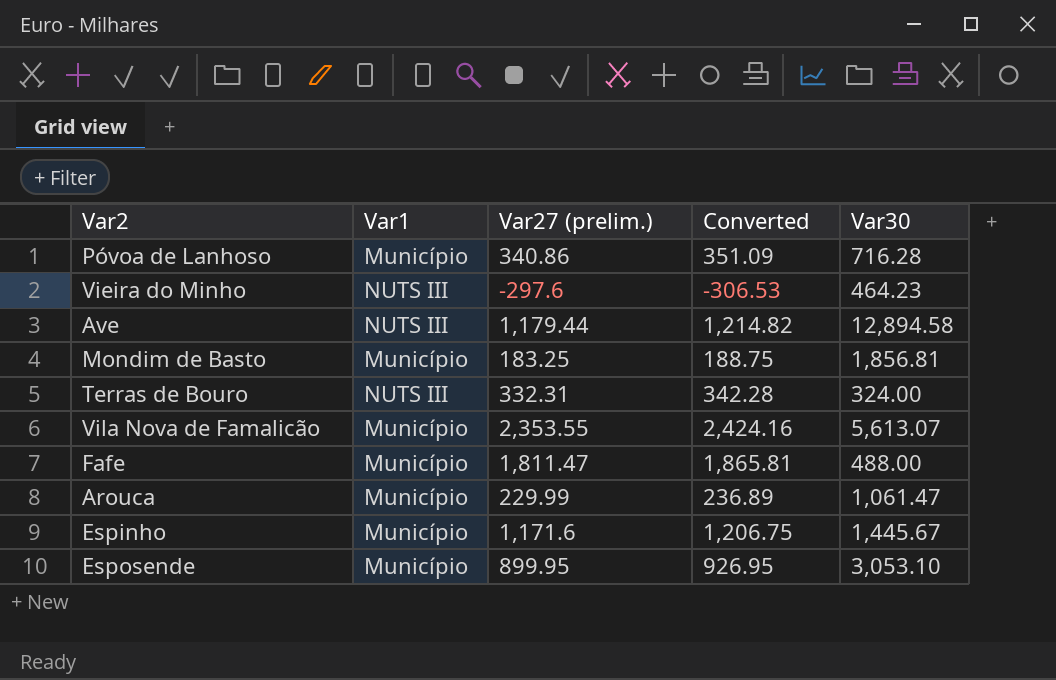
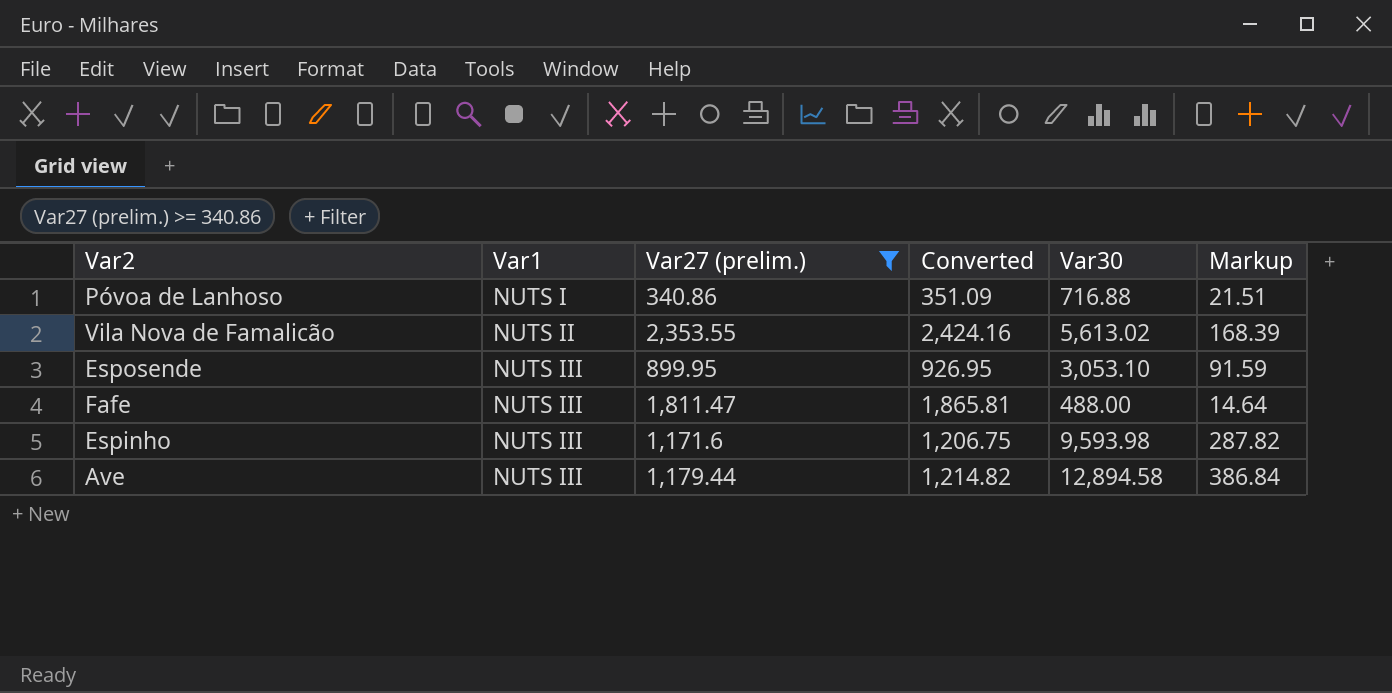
filter: none -> Var27 (prelim.) >= 340.86
row order: none -> Var1 ascending
column Markup | formula: none -> [Var30] * 0.03
Póvoa de Lanhoso | Var1: Município -> NUTS I
Póvoa de Lanhoso | Var30: 716.28 -> 716.88
Vila Nova de Famalicão | Var1: Município -> NUTS II
Vila Nova de Famalicão | Var30: 5,613.07 -> 5,613.02
Esposende | Var1: Município -> NUTS III
Fafe | Var1: Município -> NUTS III
Espinho | Var1: Município -> NUTS III
Espinho | Var30: 1,445.67 -> 9,593.98

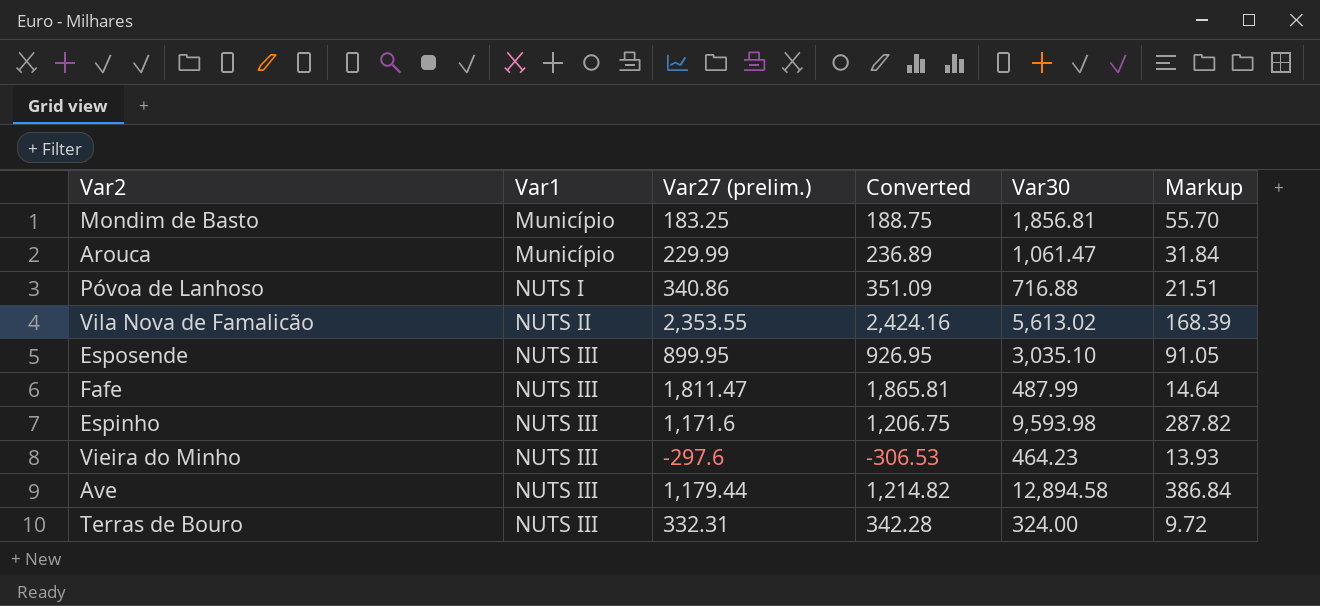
filter: Var27 (prelim.) >= 340.86 -> none
Esposende | Var30: 3,053.10 -> 3,035.10
Esposende | Markup: 91.59 -> 91.05
Fafe | Var30: 488.00 -> 487.99

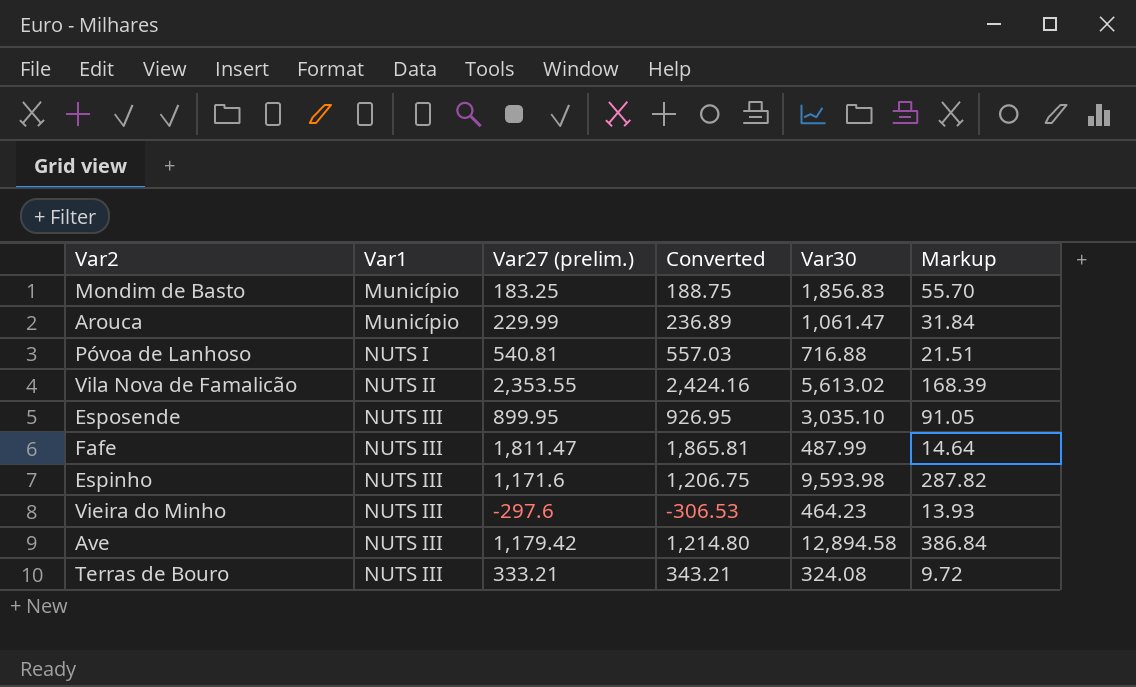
Mondim de Basto | Var30: 1,856.81 -> 1,856.83
Póvoa de Lanhoso | Var27 (prelim.): 340.86 -> 540.81
Póvoa de Lanhoso | Converted: 351.09 -> 557.03
Ave | Var27 (prelim.): 1,179.44 -> 1,179.42
Ave | Converted: 1,214.82 -> 1,214.80
Terras de Bouro | Var27 (prelim.): 332.31 -> 333.21
Terras de Bouro | Converted: 342.28 -> 343.21
Terras de Bouro | Var30: 324.00 -> 324.08

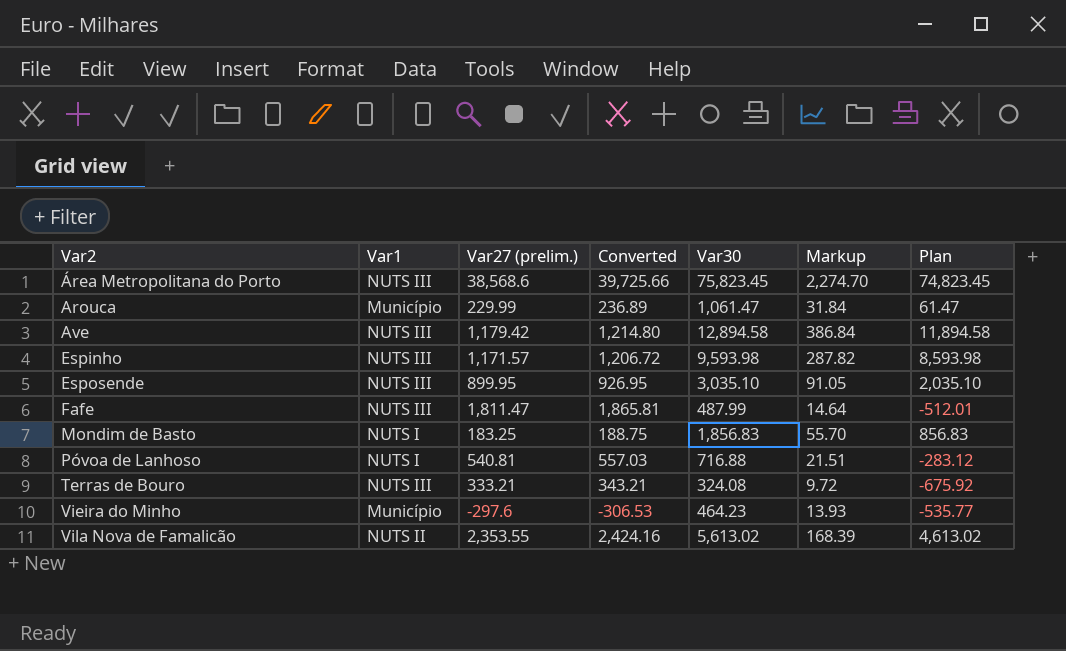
row order: Var1 ascending -> Var2 ascending
column Plan | formula: none -> [Var30] - 1000
row Área Metropolitana do Porto: none -> NUTS III | 38,568.6 | 39,725.66 | 75,823.45 | 2,274.70 | 74,823.45
Espinho | Var27 (prelim.): 1,171.6 -> 1,171.57
Espinho | Converted: 1,206.75 -> 1,206.72
Mondim de Basto | Var1: Município -> NUTS I
Vieira do Minho | Var1: NUTS III -> Município

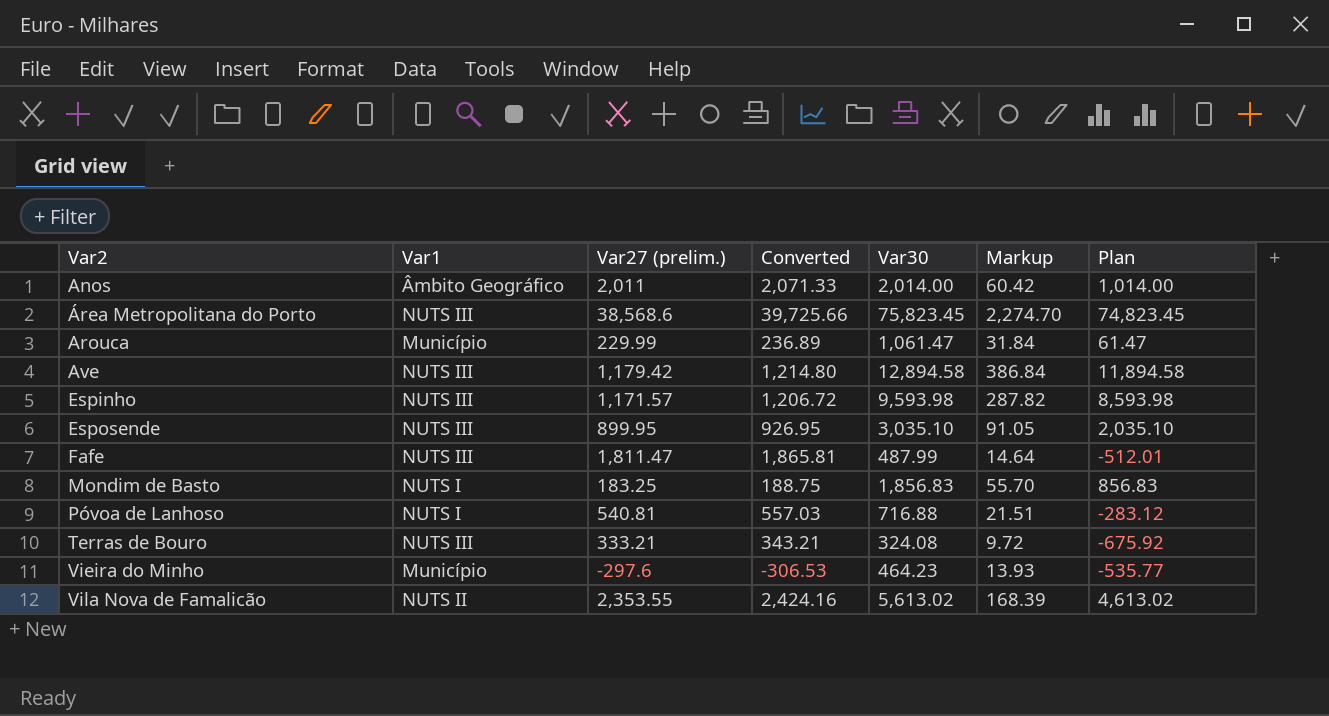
row Anos: none -> Âmbito Geográfico | 2,011 | 2,071.33 | 2,014.00 | 60.42 | 1,014.00

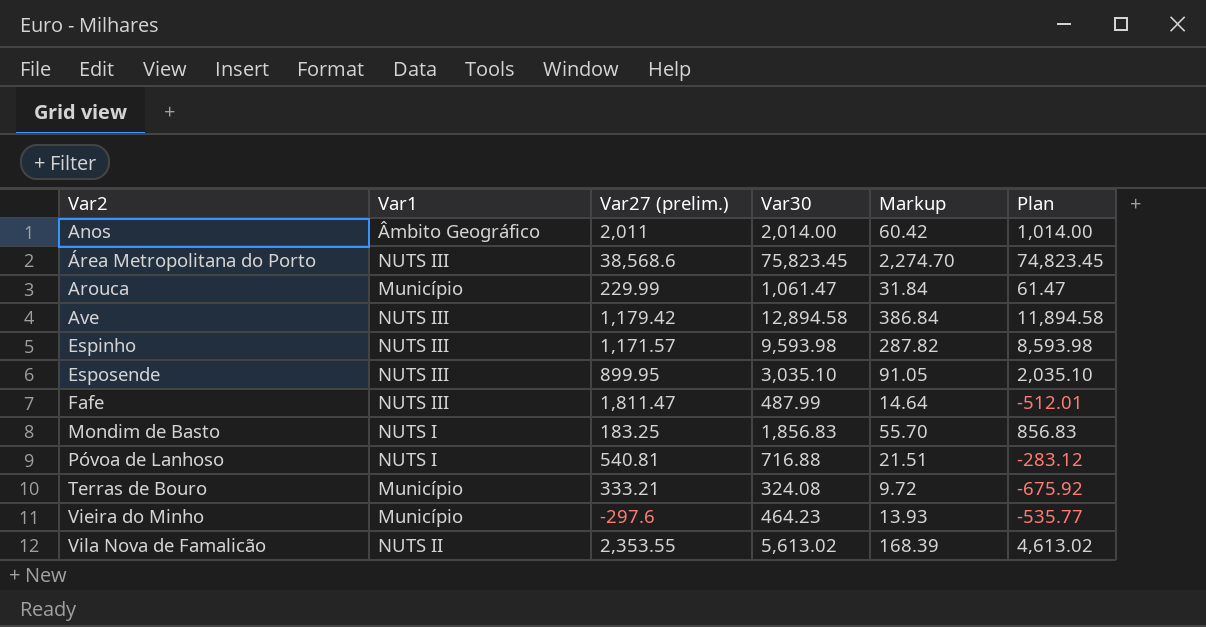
column Converted | formula: [Var27 (prelim.)] * 1.03 -> none
Terras de Bouro | Var1: NUTS III -> Município

